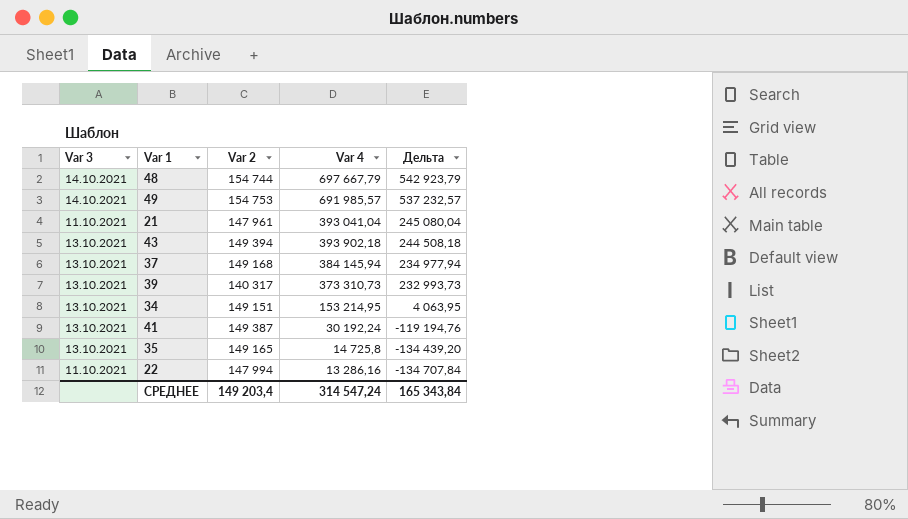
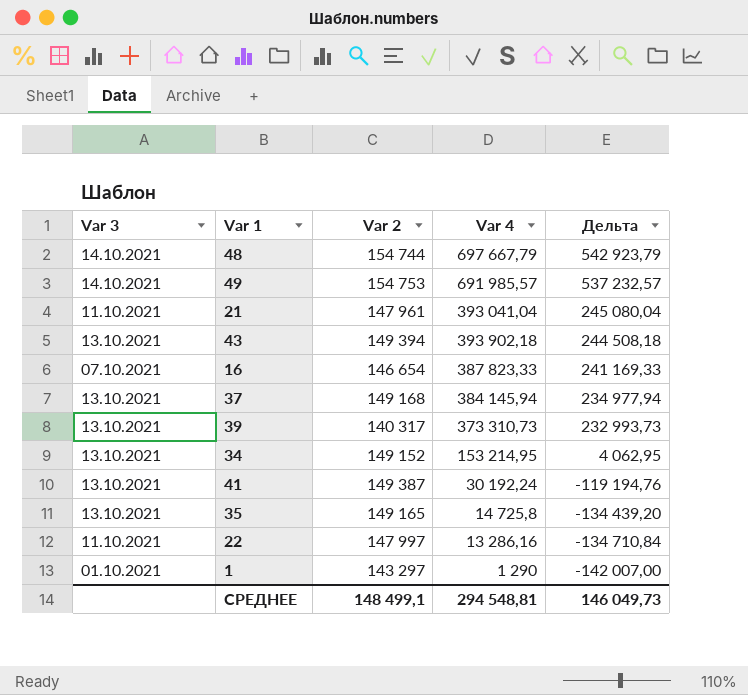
row 16: none -> 07.10.2021 | 146 654 | 387 823,33 | 241 169,33
34 | Var 2: 149 151 -> 149 152
34 | Дельта: 4 063,95 -> 4 062,95
22 | Var 2: 147 994 -> 147 997
22 | Дельта: -134 707,84 -> -134 710,84
row 1: none -> 01.10.2021 | 143 297 | 1 290 | -142 007,00
СРЕДНЕЕ | Var 2: 149 203,4 -> 148 499,1
СРЕДНЕЕ | Var 4: 314 547,24 -> 294 548,81
СРЕДНЕЕ | Дельта: 165 343,84 -> 146 049,73

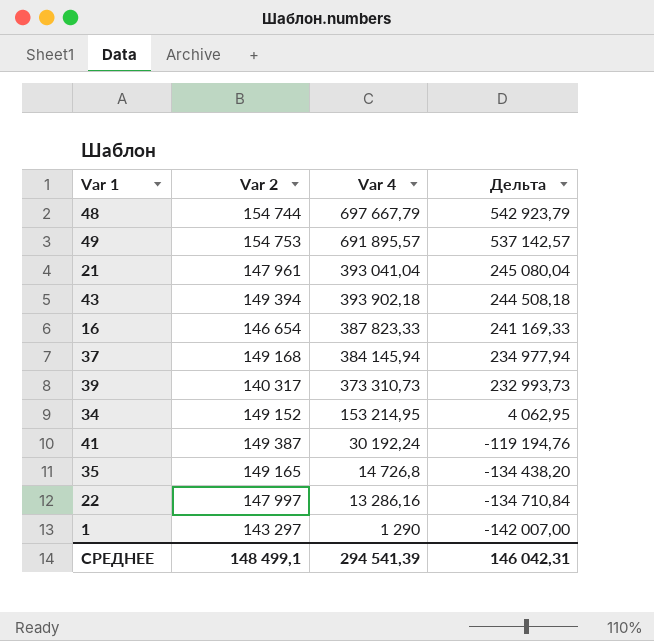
column Var 3 | position: 1 -> none
49 | Var 4: 691 985,57 -> 691 895,57
49 | Дельта: 537 232,57 -> 537 142,57
35 | Var 4: 14 725,8 -> 14 726,8
35 | Дельта: -134 439,20 -> -134 438,20
СРЕДНЕЕ | Var 4: 294 548,81 -> 294 541,39
СРЕДНЕЕ | Дельта: 146 049,73 -> 146 042,31

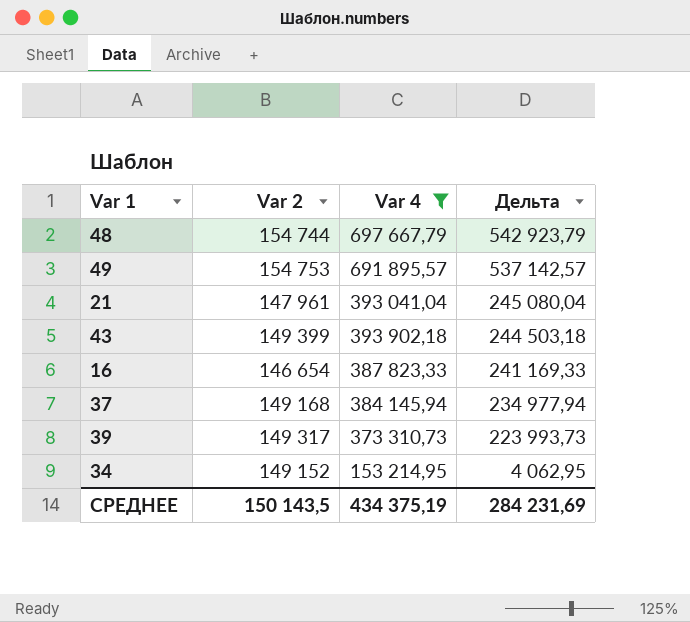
filter: none -> Var 4 >= 153 214,95
43 | Var 2: 149 394 -> 149 399
43 | Дельта: 244 508,18 -> 244 503,18
39 | Var 2: 140 317 -> 149 317
39 | Дельта: 232 993,73 -> 223 993,73
СРЕДНЕЕ | Var 2: 148 499,1 -> 150 143,5
СРЕДНЕЕ | Var 4: 294 541,39 -> 434 375,19
СРЕДНЕЕ | Дельта: 146 042,31 -> 284 231,69

